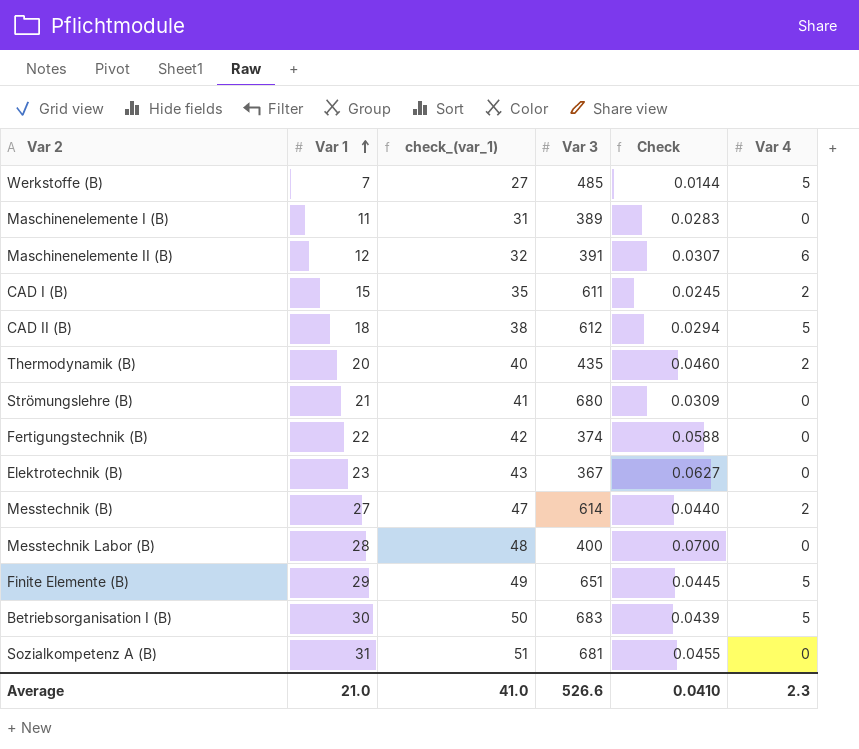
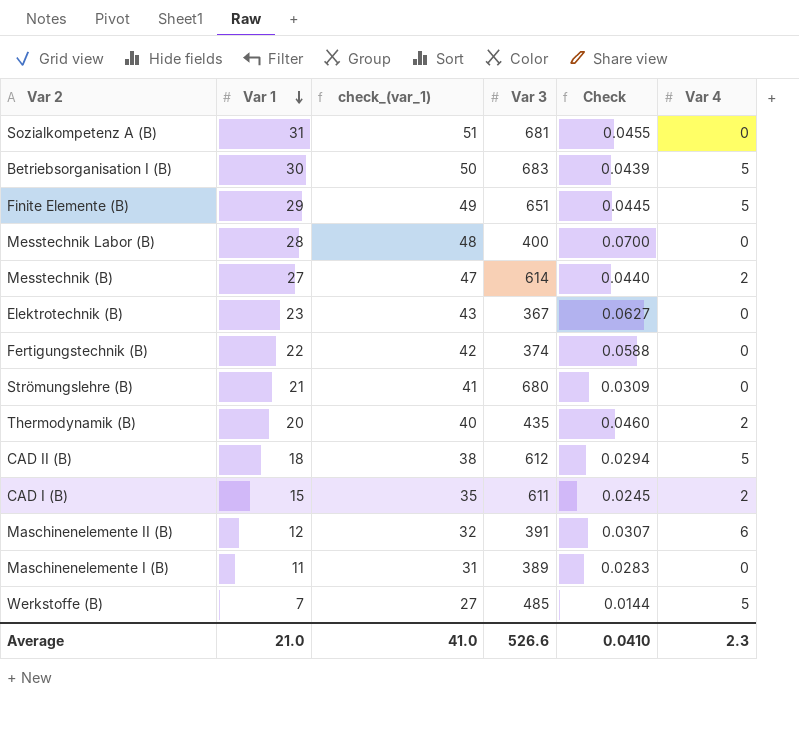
row order: Var 1 ascending -> Var 1 descending

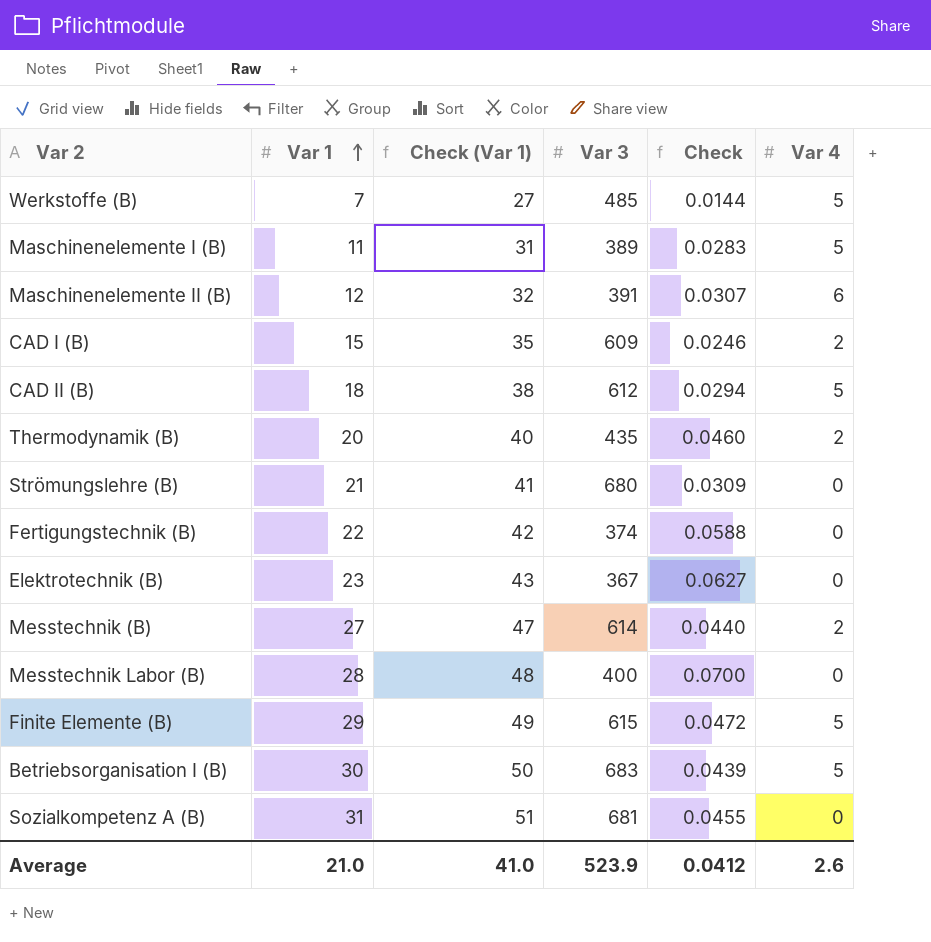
row order: Var 1 descending -> Var 1 ascending
column name: check_(var_1) -> Check (Var 1)
Maschinenelemente I (B) | Var 4: 0 -> 5
CAD I (B) | Var 3: 611 -> 609
CAD I (B) | Check: 0.0245 -> 0.0246
Finite Elemente (B) | Var 3: 651 -> 615
Finite Elemente (B) | Check: 0.0445 -> 0.0472
Average | Var 3: 526.6 -> 523.9
Average | Check: 0.0410 -> 0.0412
Average | Var 4: 2.3 -> 2.6

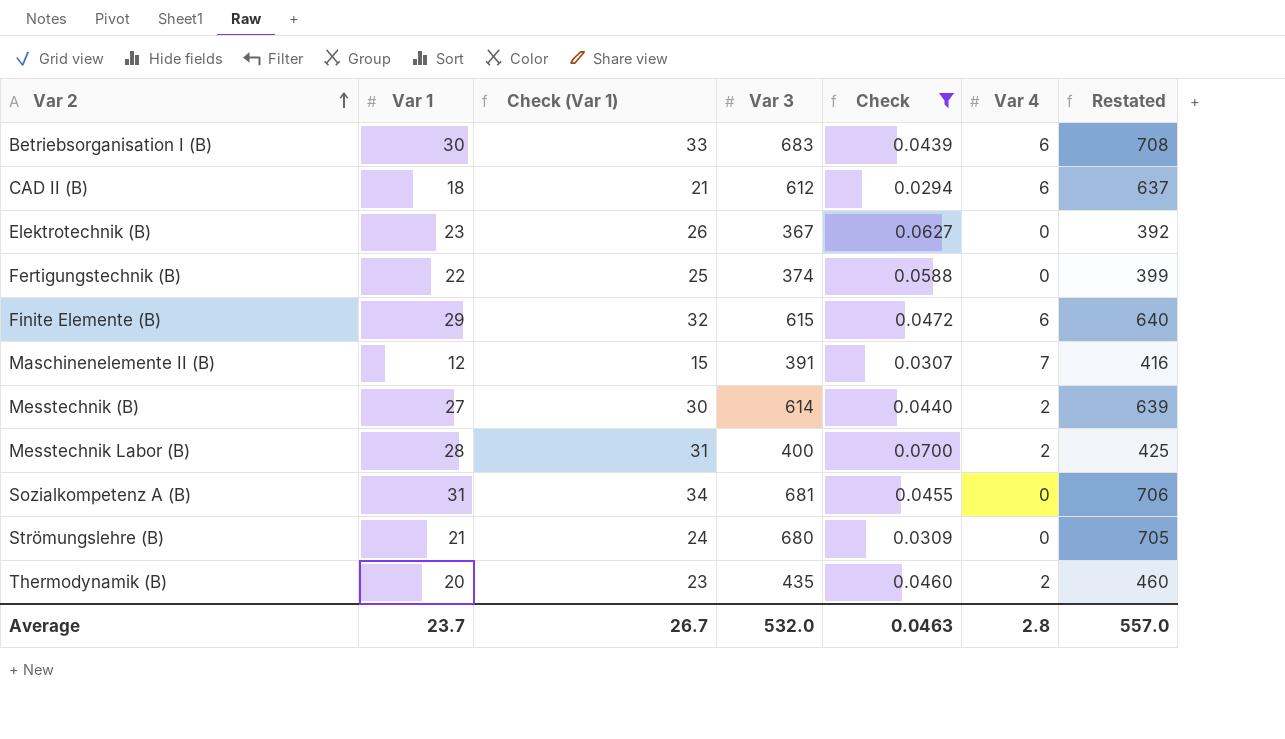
filter: none -> Check >= 0.0294
row order: Var 1 ascending -> Var 2 ascending
column Check (Var 1) | formula: [Var 1] + 20 -> [Var 1] + 3
column Restated | formula: none -> [Var 3] + 25
Betriebsorganisation I (B) | Var 4: 5 -> 6
CAD II (B) | Var 4: 5 -> 6
Finite Elemente (B) | Var 4: 5 -> 6
Maschinenelemente II (B) | Var 4: 6 -> 7
Messtechnik Labor (B) | Var 4: 0 -> 2
Average | Var 1: 21.0 -> 23.7
Average | Check (Var 1): 41.0 -> 26.7
Average | Var 3: 523.9 -> 532.0
Average | Check: 0.0412 -> 0.0463
Average | Var 4: 2.6 -> 2.8

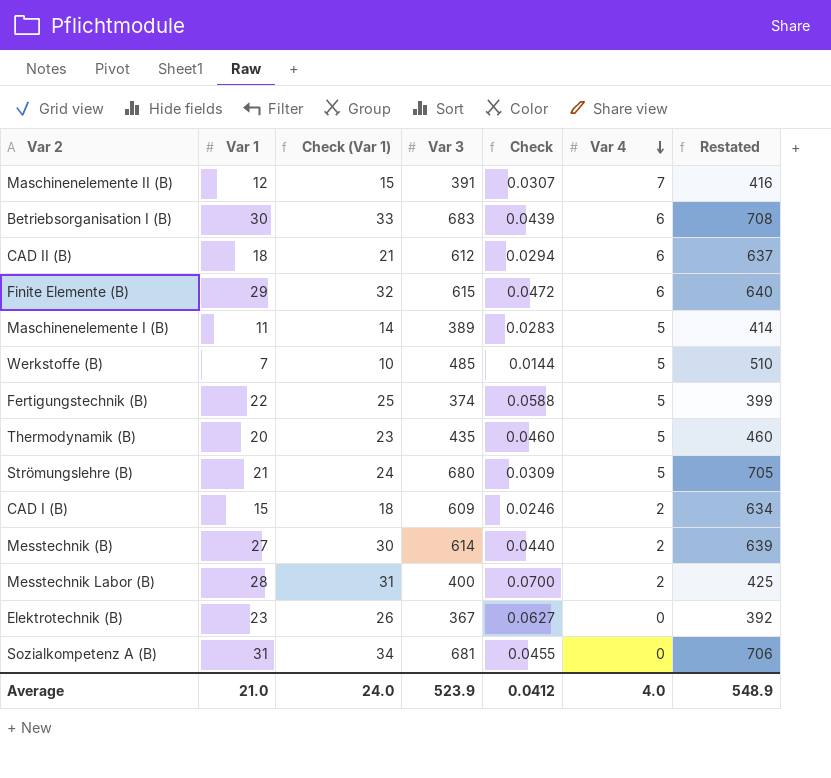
filter: Check >= 0.0294 -> none
row order: Var 2 ascending -> Var 4 descending
Fertigungstechnik (B) | Var 4: 0 -> 5
Thermodynamik (B) | Var 4: 2 -> 5
Strömungslehre (B) | Var 4: 0 -> 5
Average | Var 1: 23.7 -> 21.0
Average | Check (Var 1): 26.7 -> 24.0
Average | Var 3: 532.0 -> 523.9
Average | Check: 0.0463 -> 0.0412
Average | Var 4: 2.8 -> 4.0
Average | Restated: 557.0 -> 548.9

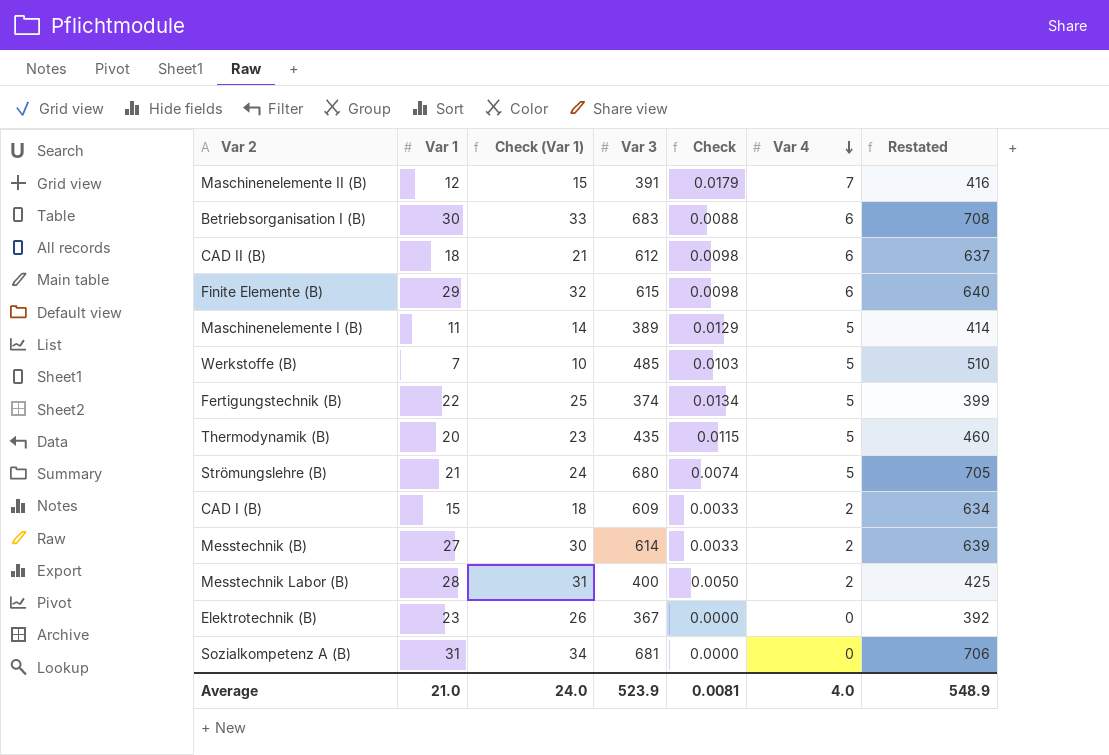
column Check | formula: [Var 1] / [Var 3] -> [Var 4] / [Var 3]
Average | Check: 0.0412 -> 0.0081

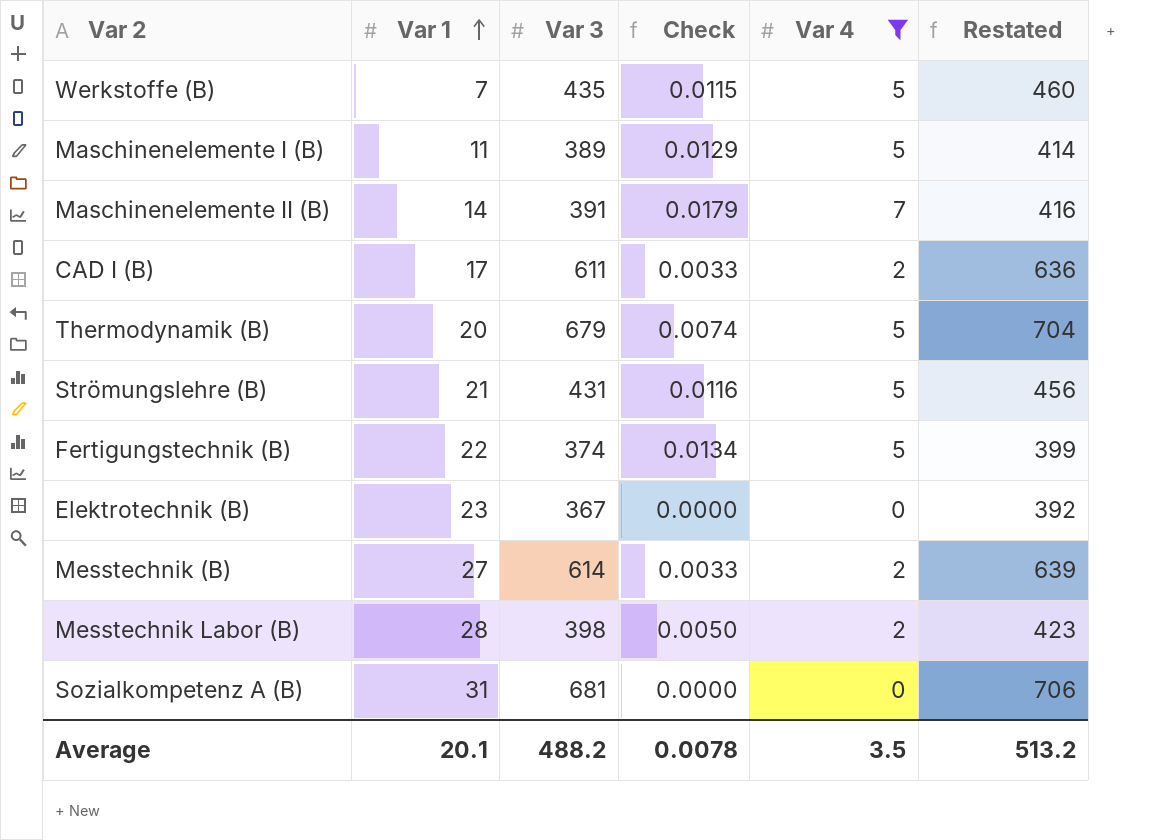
filter: none -> Var 4 != 6
row order: Var 4 descending -> Var 1 ascending
column Check (Var 1) | formula: [Var 1] + 3 -> none
Werkstoffe (B) | Var 3: 485 -> 435
Werkstoffe (B) | Check: 0.0103 -> 0.0115
Werkstoffe (B) | Restated: 510 -> 460
Maschinenelemente II (B) | Var 1: 12 -> 14
CAD I (B) | Var 1: 15 -> 17
CAD I (B) | Var 3: 609 -> 611
CAD I (B) | Restated: 634 -> 636
Thermodynamik (B) | Var 3: 435 -> 679
Thermodynamik (B) | Check: 0.0115 -> 0.0074
Thermodynamik (B) | Restated: 460 -> 704
Strömungslehre (B) | Var 3: 680 -> 431
Strömungslehre (B) | Check: 0.0074 -> 0.0116
Strömungslehre (B) | Restated: 705 -> 456
Messtechnik Labor (B) | Var 3: 400 -> 398
Messtechnik Labor (B) | Restated: 425 -> 423
Average | Var 1: 21.0 -> 20.1
Average | Var 3: 523.9 -> 488.2
Average | Check: 0.0081 -> 0.0078
Average | Var 4: 4.0 -> 3.5
Average | Restated: 548.9 -> 513.2

